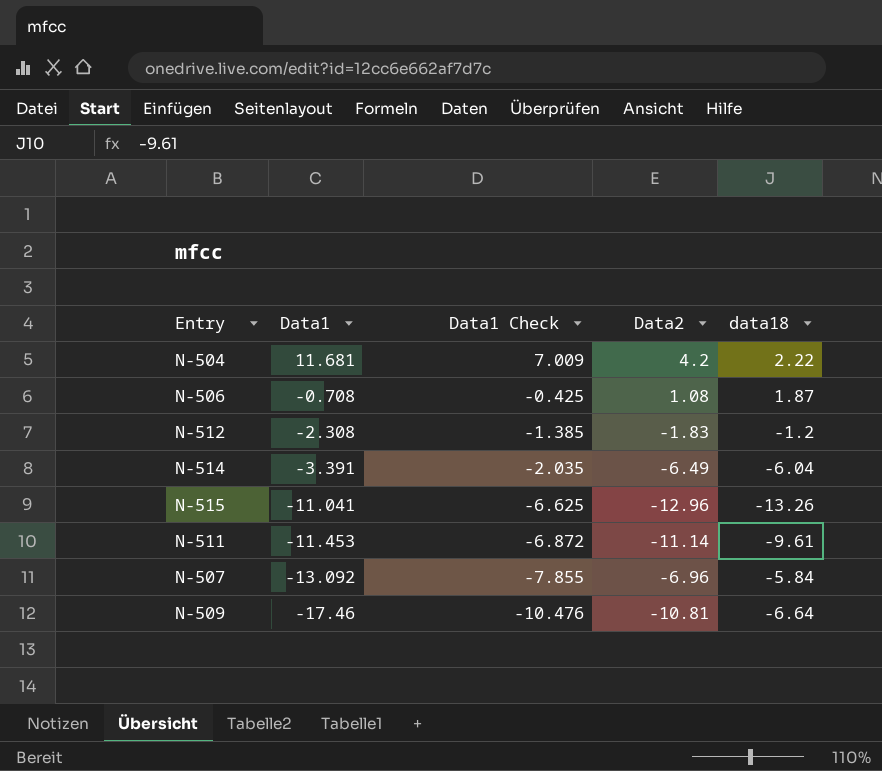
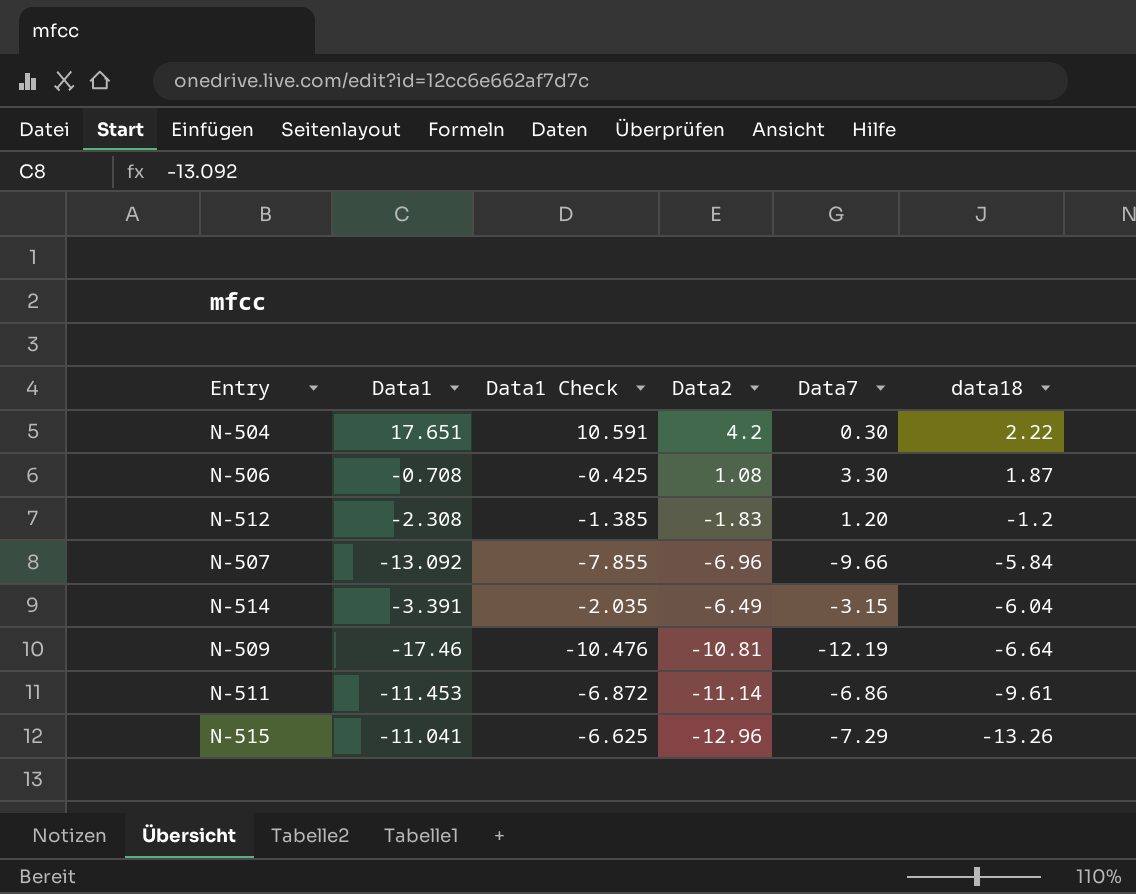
row order: Data1 descending -> data18 descending
column Data7 | position: none -> 5
N-504 | Data1: 11.681 -> 17.651
N-504 | Data1 Check: 7.009 -> 10.591

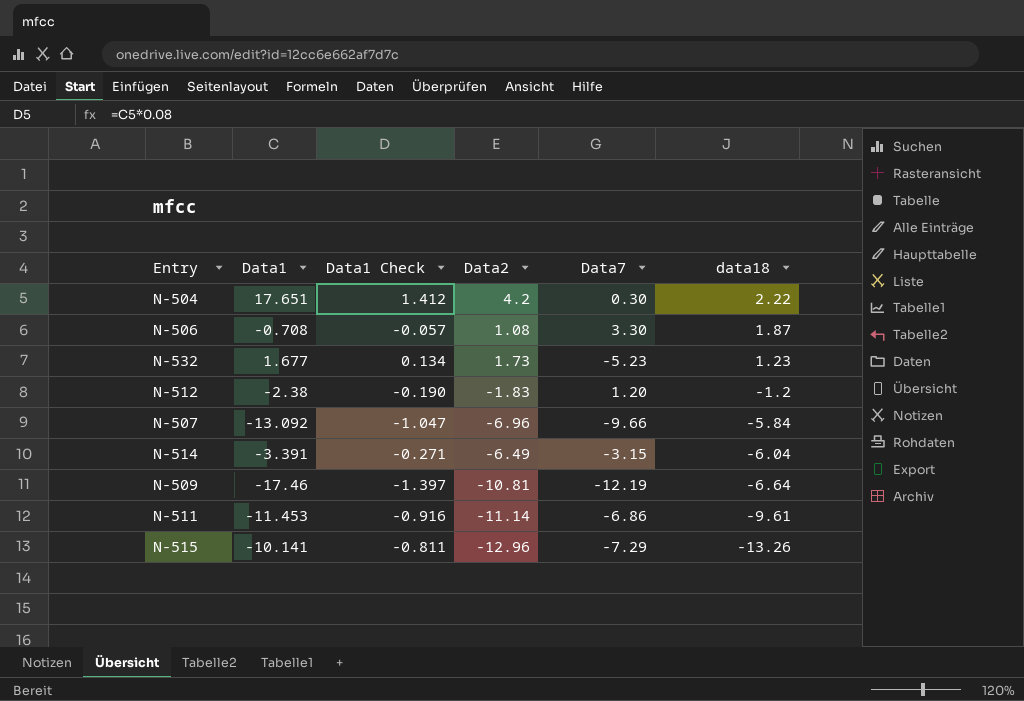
column Data1 Check | formula: [Data1] * 0.6 -> [Data1] * 0.08
row N-532: none -> 1.677 | 0.134 | 1.73 | -5.23 | 1.23
N-512 | Data1: -2.308 -> -2.38
N-515 | Data1: -11.041 -> -10.141

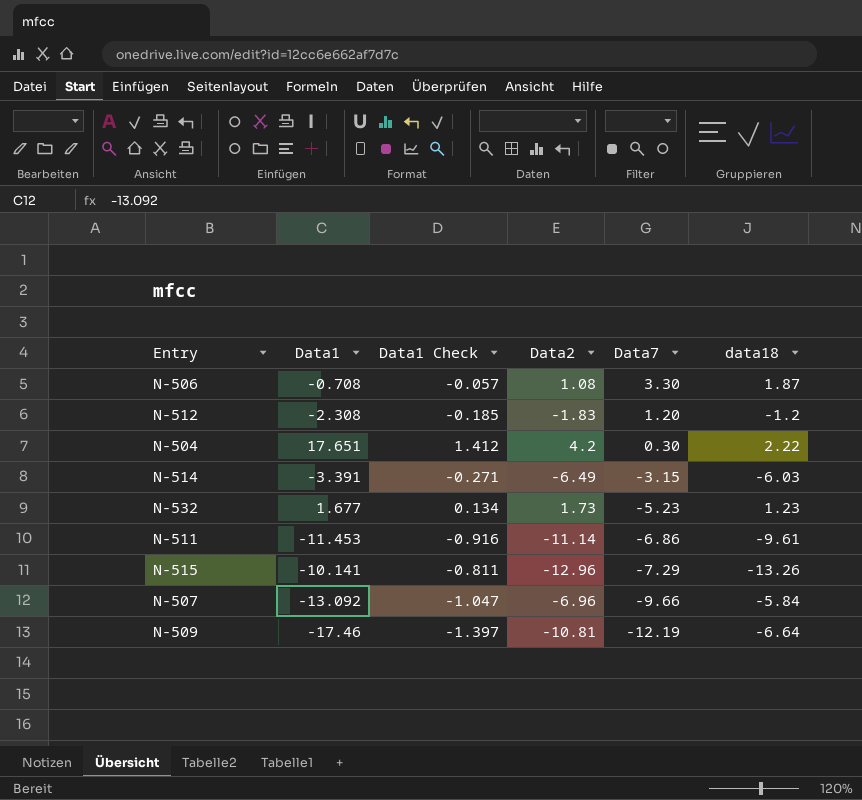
row order: data18 descending -> Data7 descending
N-512 | Data1: -2.38 -> -2.308
N-512 | Data1 Check: -0.190 -> -0.185
N-514 | data18: -6.04 -> -6.03

